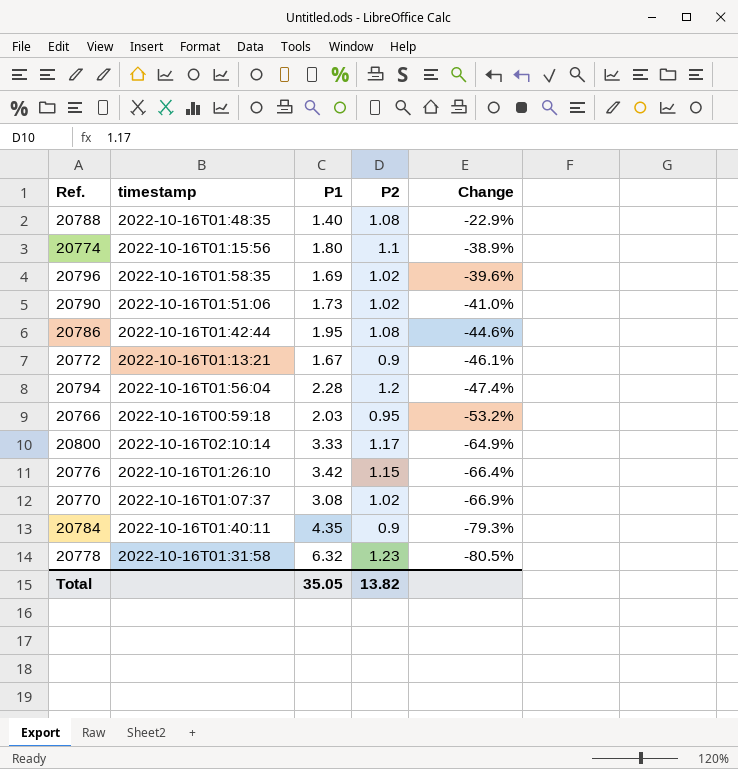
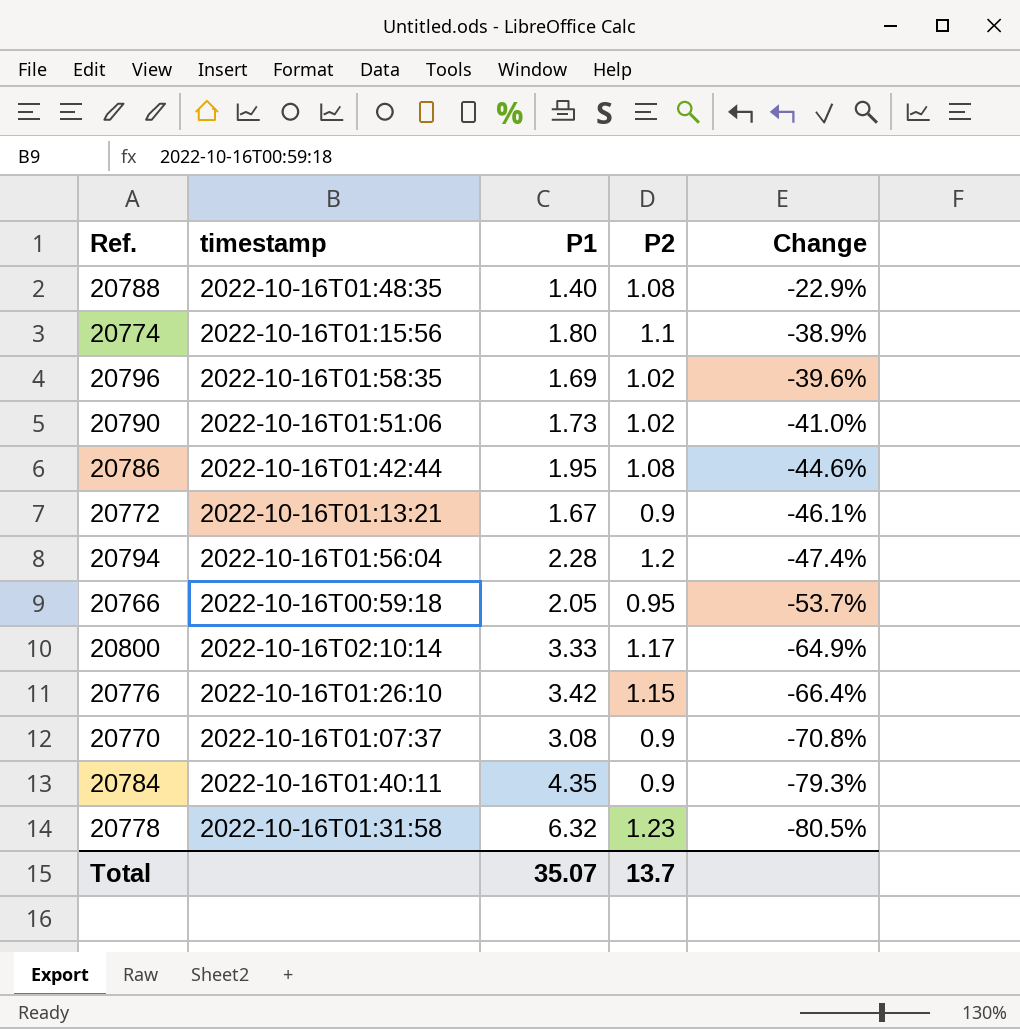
20766 | P1: 2.03 -> 2.05
20766 | Change: -53.2% -> -53.7%
20770 | P2: 1.02 -> 0.9
20770 | Change: -66.9% -> -70.8%
Total | P1: 35.05 -> 35.07
Total | P2: 13.82 -> 13.7

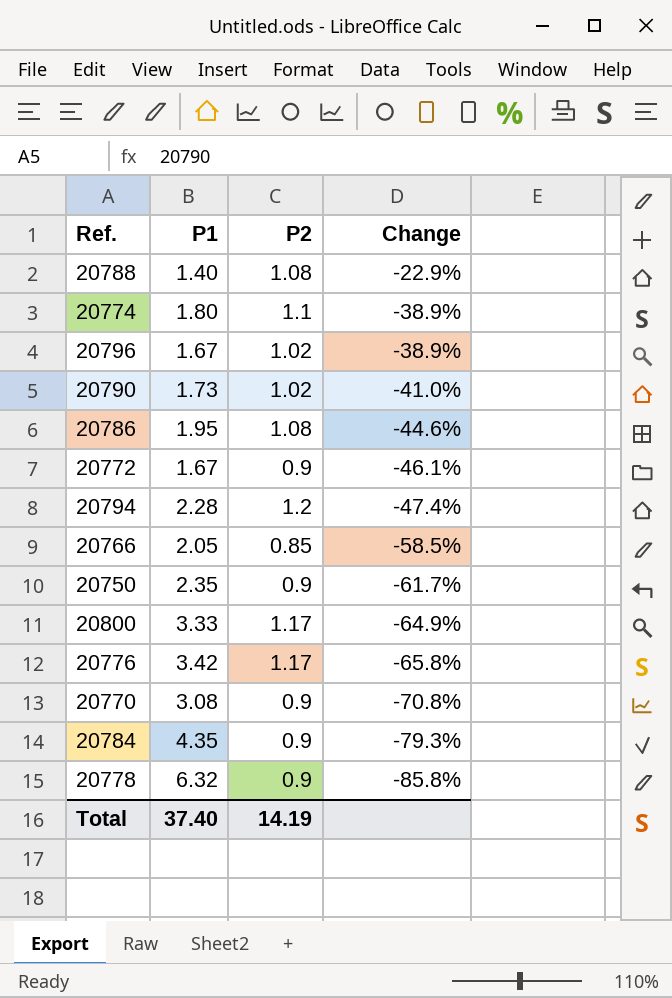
column timestamp | position: 2 -> none
20796 | P1: 1.69 -> 1.67
20796 | Change: -39.6% -> -38.9%
20766 | P2: 0.95 -> 0.85
20766 | Change: -53.7% -> -58.5%
row 20750: none -> 2.35 | 0.9 | -61.7%
20776 | P2: 1.15 -> 1.17
20776 | Change: -66.4% -> -65.8%
20778 | P2: 1.23 -> 0.9
20778 | Change: -80.5% -> -85.8%
Total | P1: 35.07 -> 37.40
Total | P2: 13.7 -> 14.19

